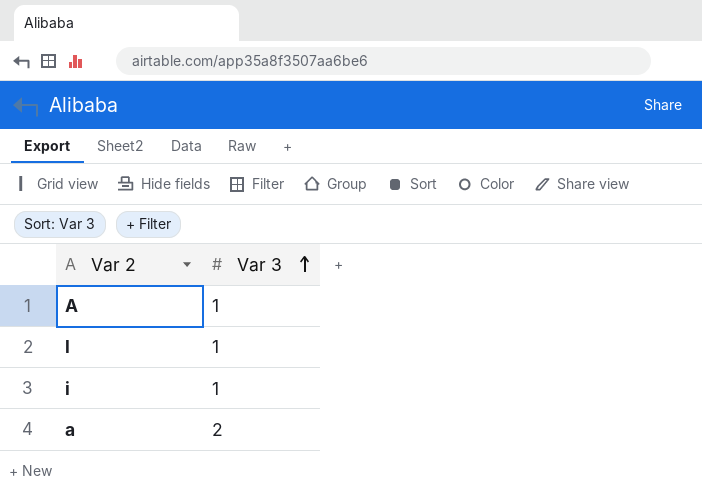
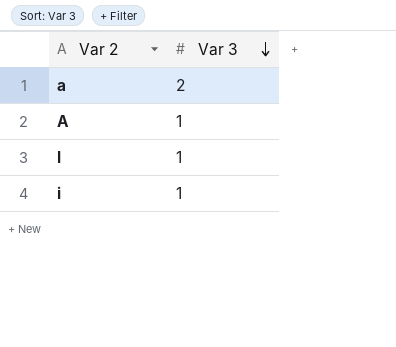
row order: Var 3 ascending -> Var 3 descending

